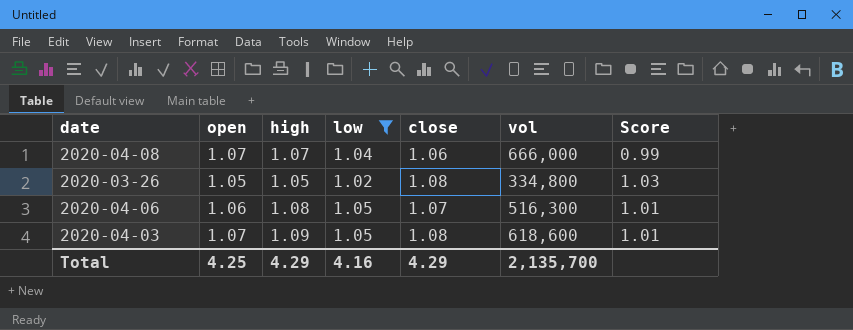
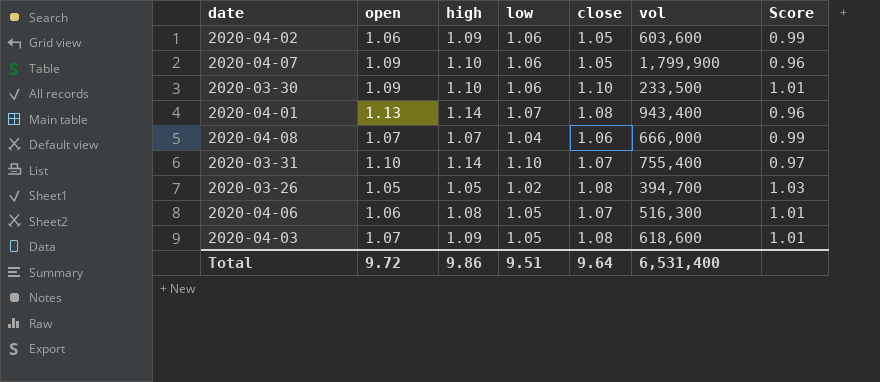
filter: low <= 1.05 -> none
2020-03-26 | vol: 334,800 -> 394,700
Total | open: 4.25 -> 9.72
Total | high: 4.29 -> 9.86
Total | low: 4.16 -> 9.51
Total | close: 4.29 -> 9.64
Total | vol: 2,135,700 -> 6,531,400

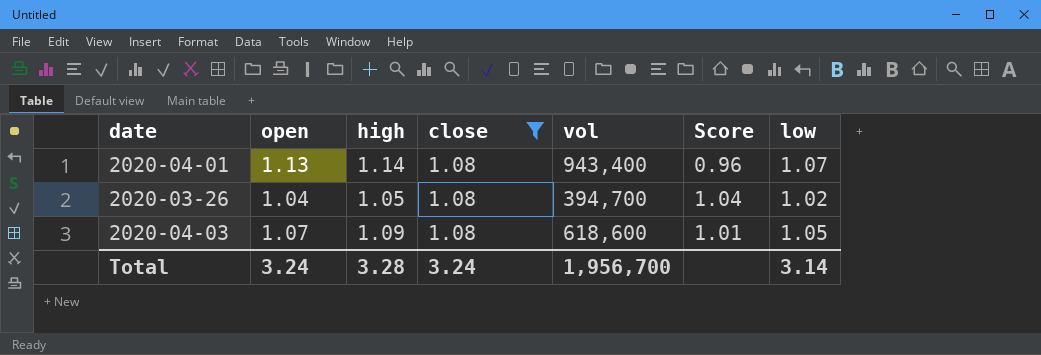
filter: none -> close = 1.08
column low | position: 4 -> 7
2020-03-26 | open: 1.05 -> 1.04
2020-03-26 | Score: 1.03 -> 1.04
Total | open: 9.72 -> 3.24
Total | high: 9.86 -> 3.28
Total | close: 9.64 -> 3.24
Total | vol: 6,531,400 -> 1,956,700
Total | low: 9.51 -> 3.14

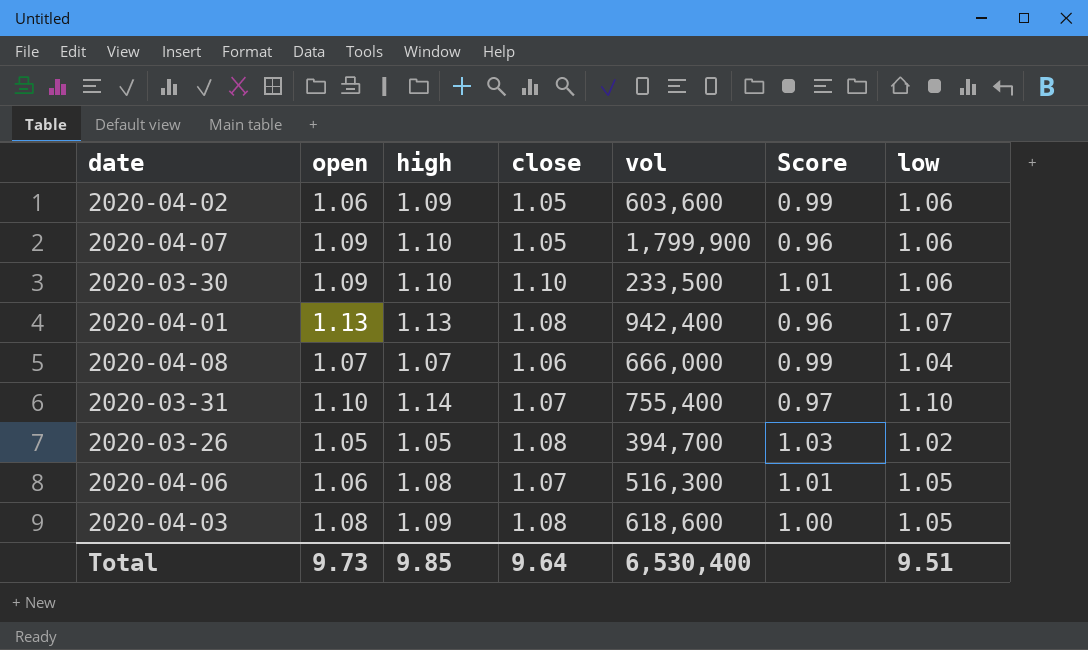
filter: close = 1.08 -> none
2020-04-01 | high: 1.14 -> 1.13
2020-04-01 | vol: 943,400 -> 942,400
2020-03-26 | open: 1.04 -> 1.05
2020-03-26 | Score: 1.04 -> 1.03
2020-04-03 | open: 1.07 -> 1.08
2020-04-03 | Score: 1.01 -> 1.00
Total | open: 3.24 -> 9.73
Total | high: 3.28 -> 9.85
Total | close: 3.24 -> 9.64
Total | vol: 1,956,700 -> 6,530,400
Total | low: 3.14 -> 9.51

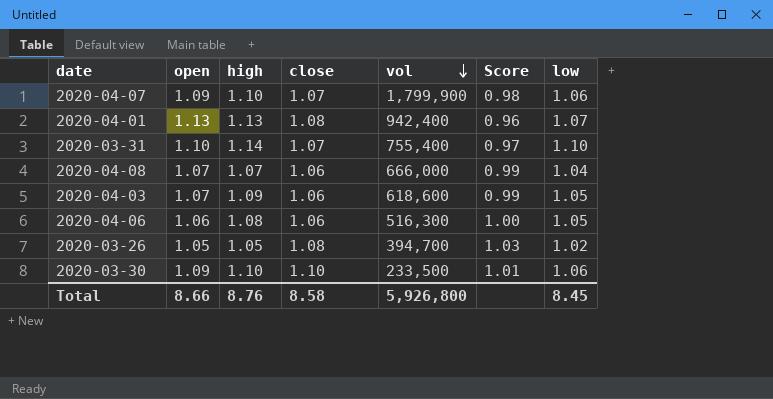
row order: none -> vol descending
row 2020-04-02: 1.06 | 1.09 | 1.05 | 603,600 | 0.99 | 1.06 -> none
2020-04-07 | close: 1.05 -> 1.07
2020-04-07 | Score: 0.96 -> 0.98
2020-04-03 | open: 1.08 -> 1.07
2020-04-03 | close: 1.08 -> 1.06
2020-04-03 | Score: 1.00 -> 0.99
2020-04-06 | close: 1.07 -> 1.06
2020-04-06 | Score: 1.01 -> 1.00
Total | open: 9.73 -> 8.66
Total | high: 9.85 -> 8.76
Total | close: 9.64 -> 8.58
Total | vol: 6,530,400 -> 5,926,800
Total | low: 9.51 -> 8.45

